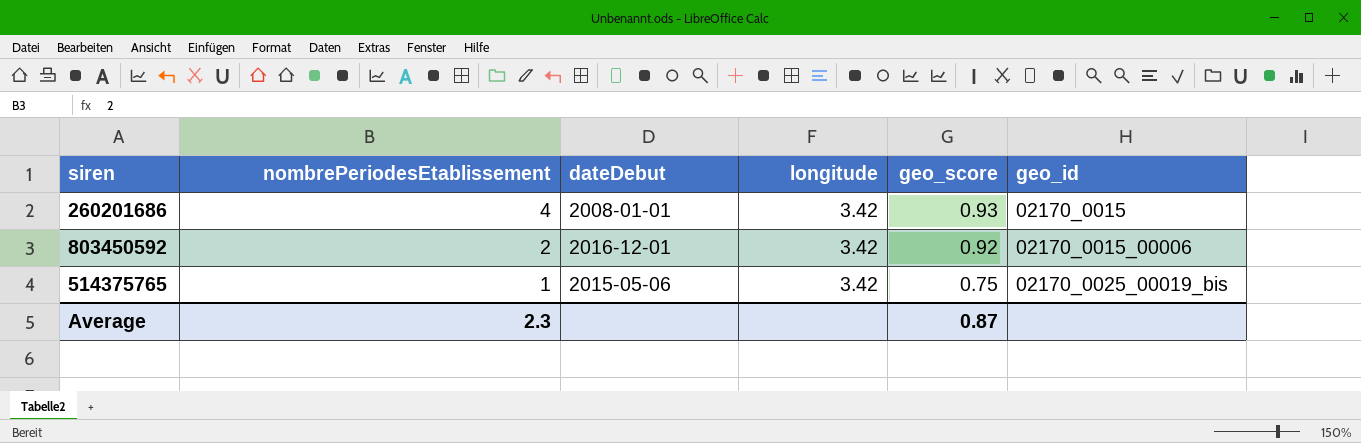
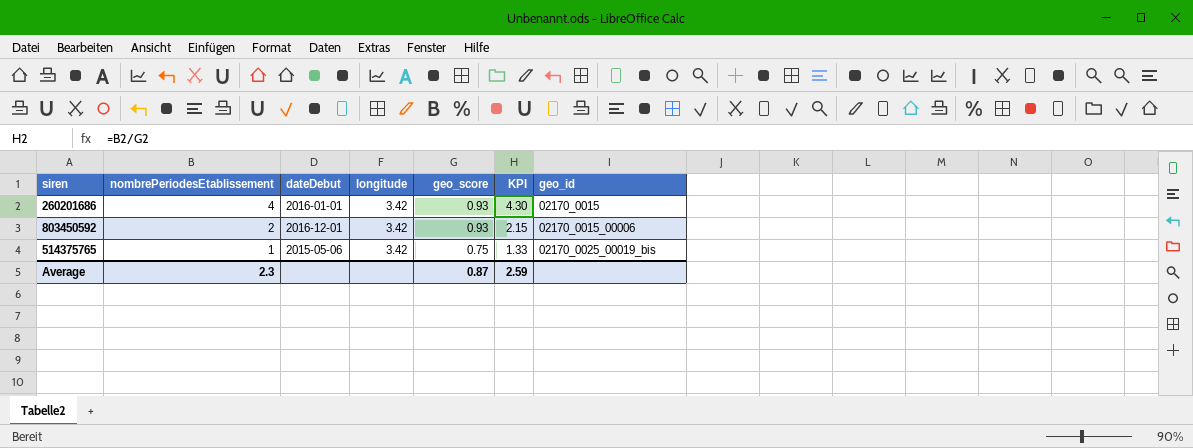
column KPI | formula: none -> [nombrePeriodesEtablissement] / [geo_score]
260201686 | dateDebut: 2008-01-01 -> 2016-01-01
803450592 | geo_score: 0.92 -> 0.93

